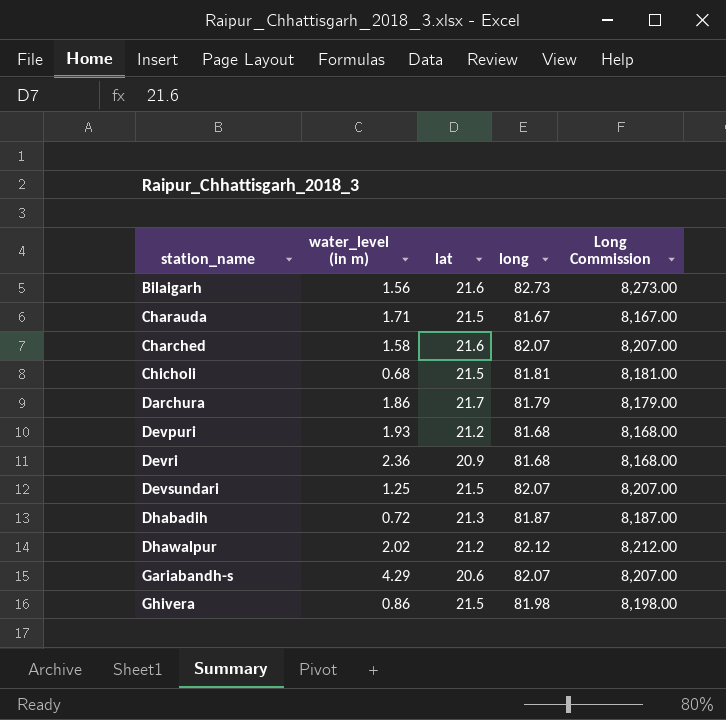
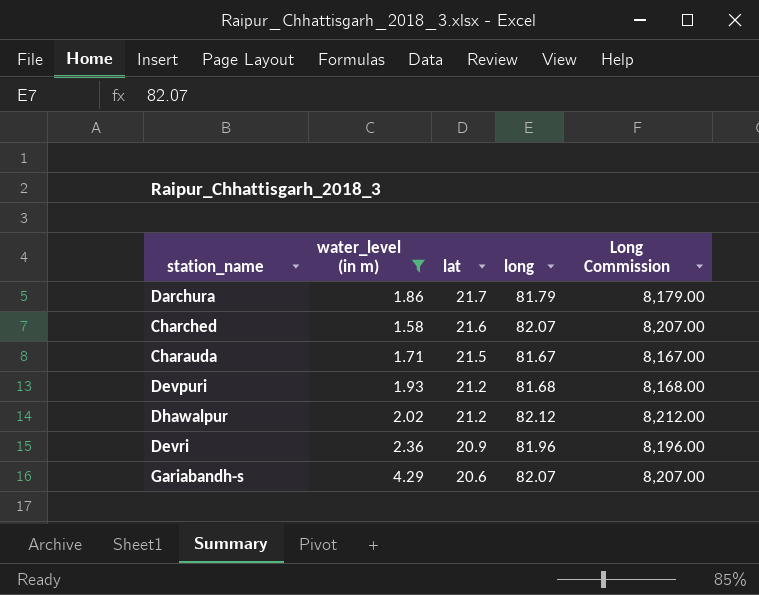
filter: none -> water_level (in m) >= 1.58
row order: station_name ascending -> lat descending
Devri | long: 81.68 -> 81.96
Devri | Long Commission: 8,168.00 -> 8,196.00

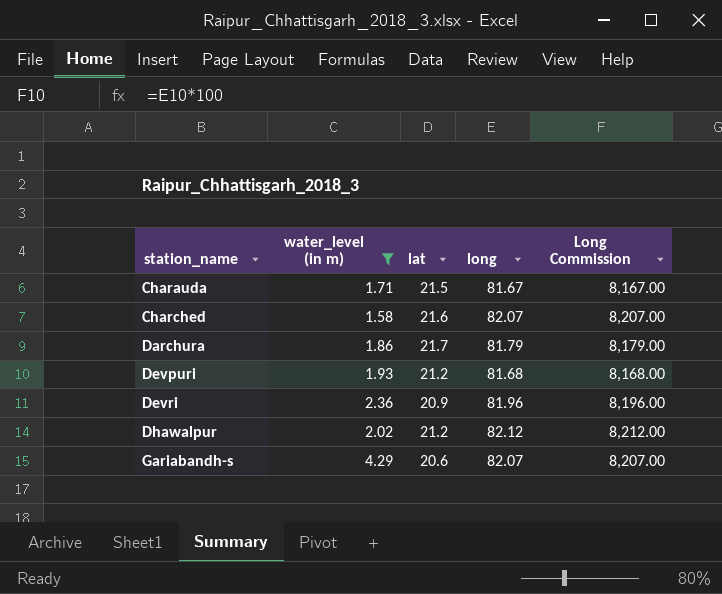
row order: lat descending -> station_name ascending

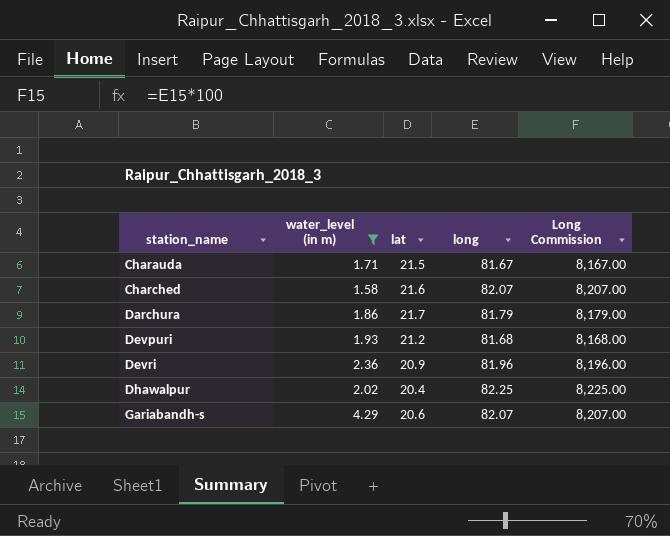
Dhawalpur | lat: 21.2 -> 20.4
Dhawalpur | long: 82.12 -> 82.25
Dhawalpur | Long Commission: 8,212.00 -> 8,225.00

